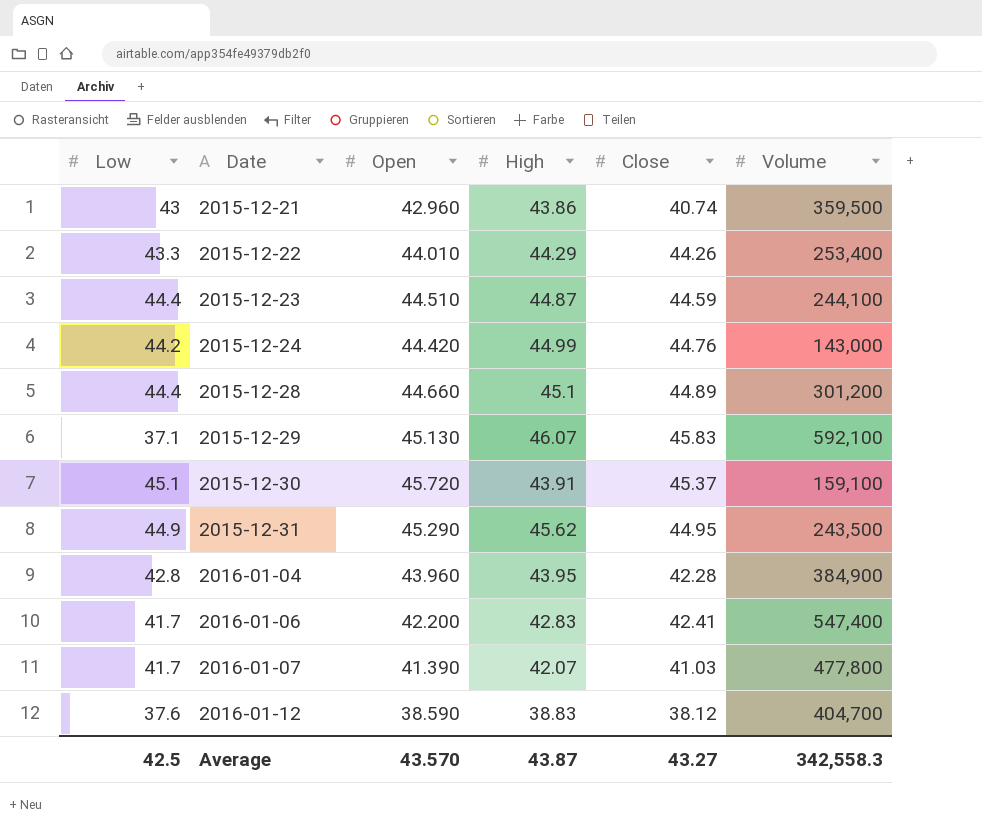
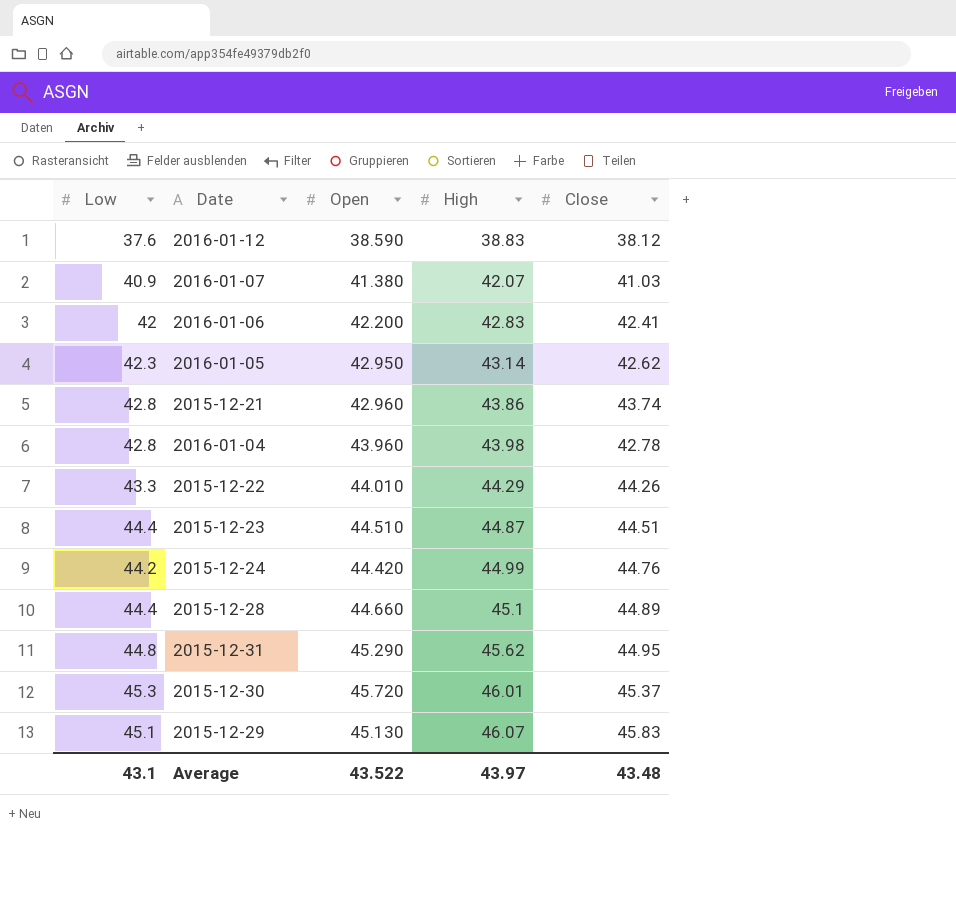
row order: Date ascending -> High ascending
column Volume | position: 6 -> none
2016-01-07 | Low: 41.7 -> 40.9
2016-01-07 | Open: 41.390 -> 41.380
2016-01-06 | Low: 41.7 -> 42
row 2016-01-05: none -> 42.3 | 42.950 | 43.14 | 42.62
2015-12-21 | Low: 43 -> 42.8
2015-12-21 | Close: 40.74 -> 43.74
2016-01-04 | High: 43.95 -> 43.98
2016-01-04 | Close: 42.28 -> 42.78
2015-12-23 | Close: 44.59 -> 44.51
2015-12-31 | Low: 44.9 -> 44.8
2015-12-30 | Low: 45.1 -> 45.3
2015-12-30 | High: 43.91 -> 46.01
2015-12-29 | Low: 37.1 -> 45.1
Average | Low: 42.5 -> 43.1
Average | Open: 43.570 -> 43.522
Average | High: 43.87 -> 43.97
Average | Close: 43.27 -> 43.48

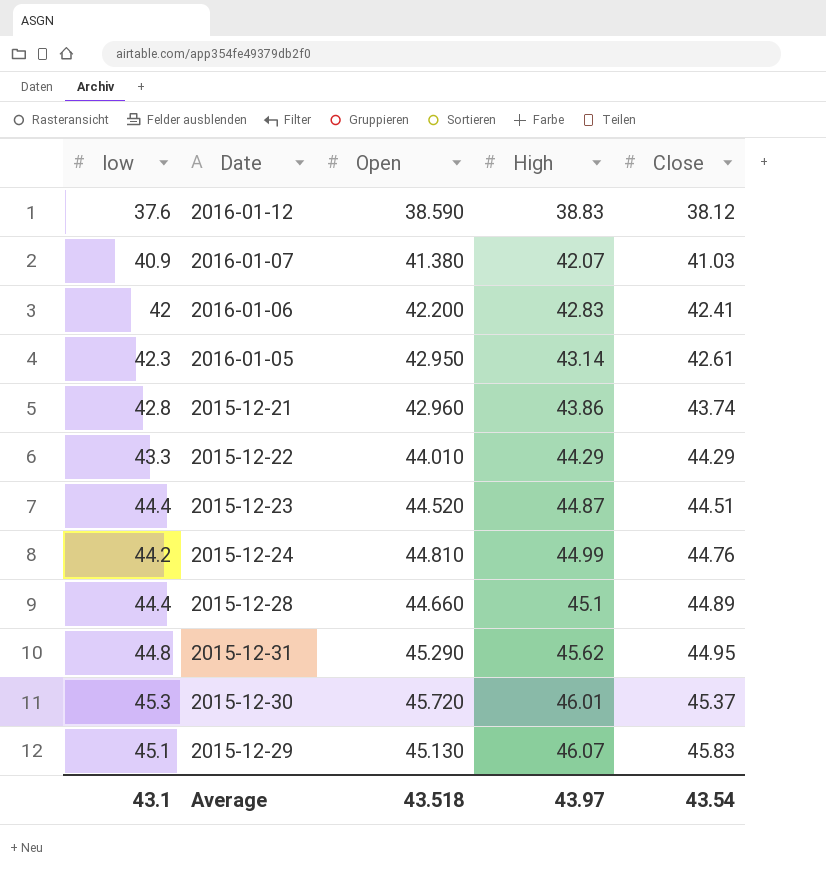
column name: Low -> low
row 2016-01-04: 42.8 | 43.960 | 43.98 | 42.78 -> none
2016-01-05 | Close: 42.62 -> 42.61
2015-12-22 | Close: 44.26 -> 44.29
2015-12-23 | Open: 44.510 -> 44.520
2015-12-24 | Open: 44.420 -> 44.810
Average | Open: 43.522 -> 43.518
Average | Close: 43.48 -> 43.54

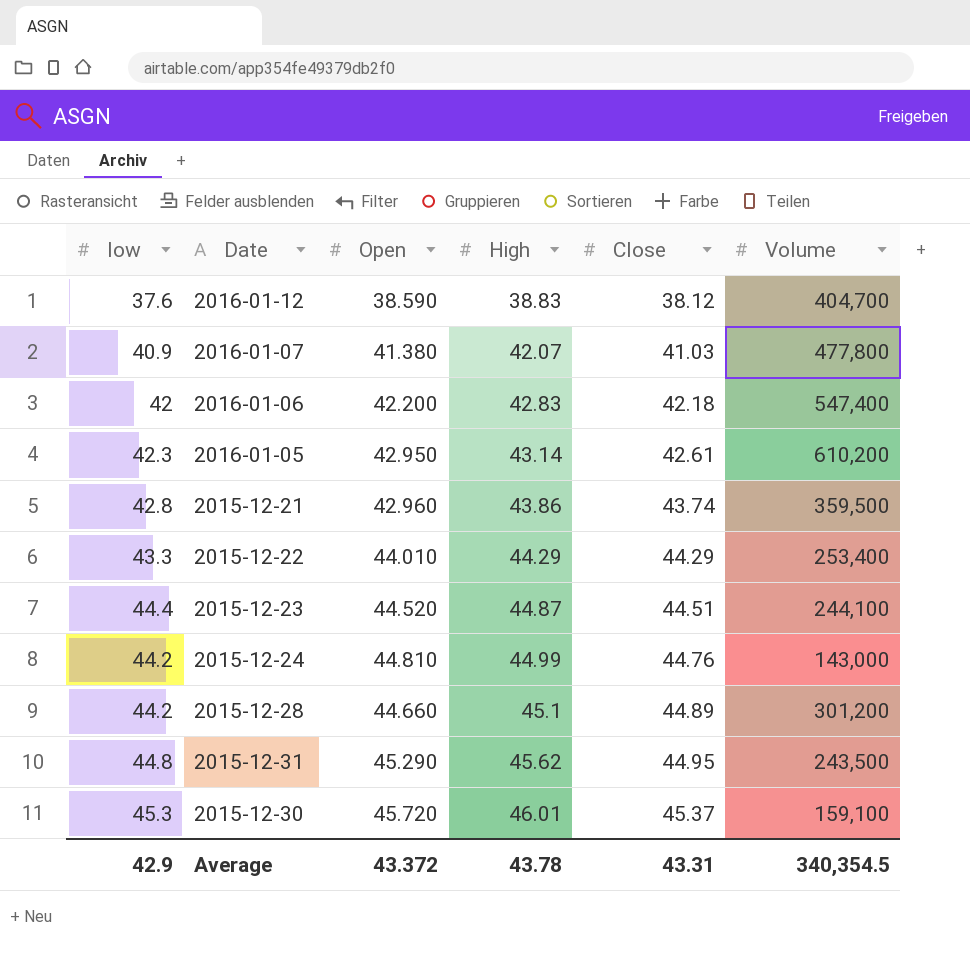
column Volume | position: none -> 6
row 2015-12-29: 45.1 | 45.130 | 46.07 | 45.83 -> none
2016-01-06 | Close: 42.41 -> 42.18
2015-12-28 | low: 44.4 -> 44.2
Average | low: 43.1 -> 42.9
Average | Open: 43.518 -> 43.372
Average | High: 43.97 -> 43.78
Average | Close: 43.54 -> 43.31

